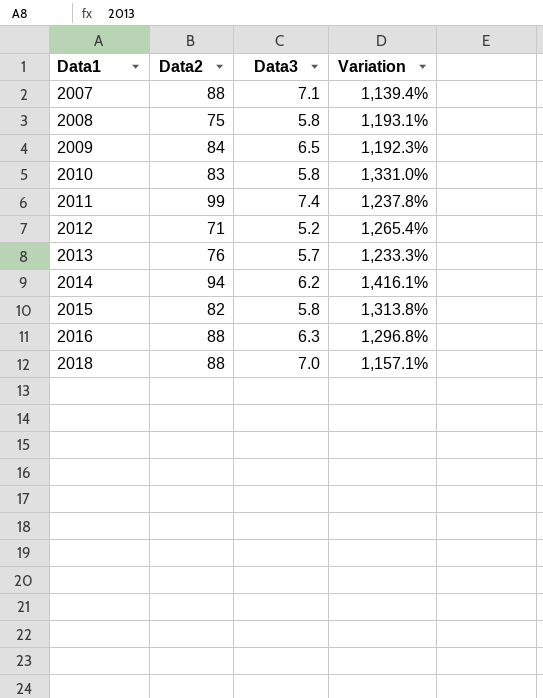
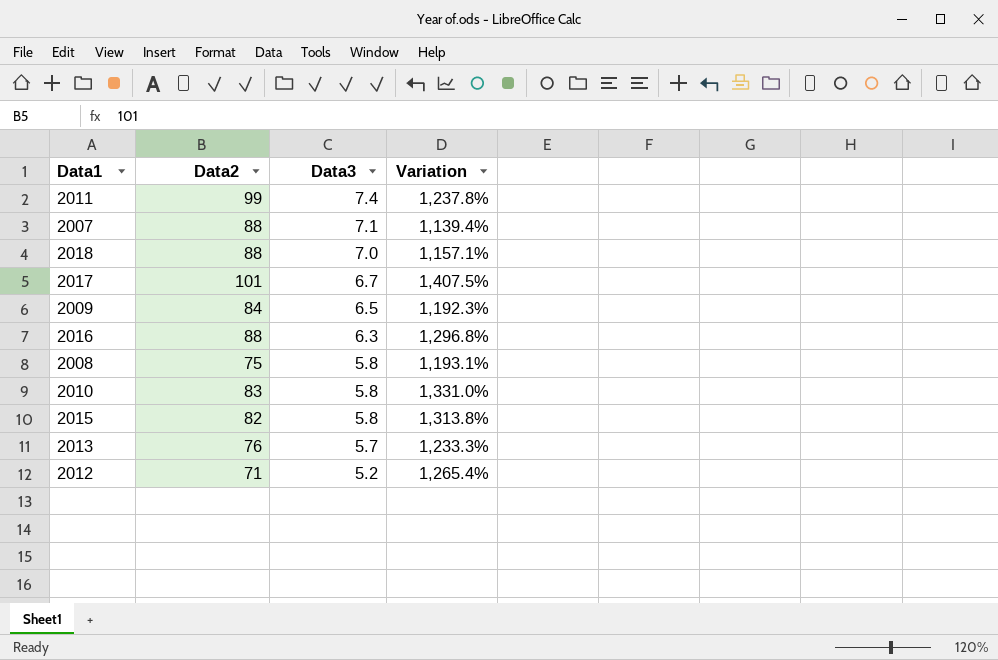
row order: Data1 ascending -> Data3 descending
row 2014: 94 | 6.2 | 1,416.1% -> none
row 2017: none -> 101 | 6.7 | 1,407.5%

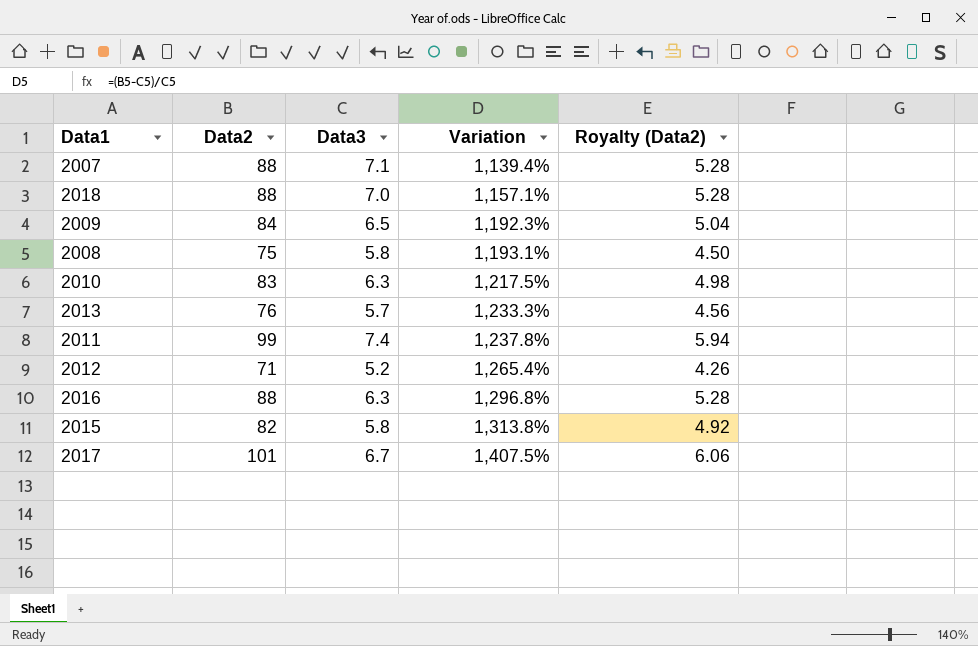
row order: Data3 descending -> Variation ascending
column Royalty (Data2) | formula: none -> [Data2] * 0.06
2010 | Data3: 5.8 -> 6.3
2010 | Variation: 1,331.0% -> 1,217.5%

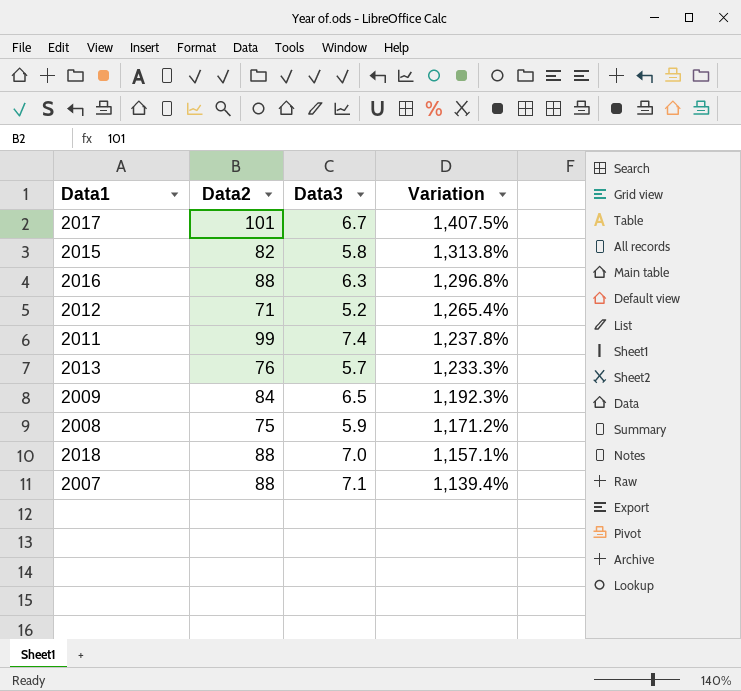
row order: Variation ascending -> Variation descending
column Royalty (Data2) | formula: [Data2] * 0.06 -> none
row 2010: 83 | 6.3 | 1,217.5% | 4.98 -> none
2008 | Data3: 5.8 -> 5.9
2008 | Variation: 1,193.1% -> 1,171.2%

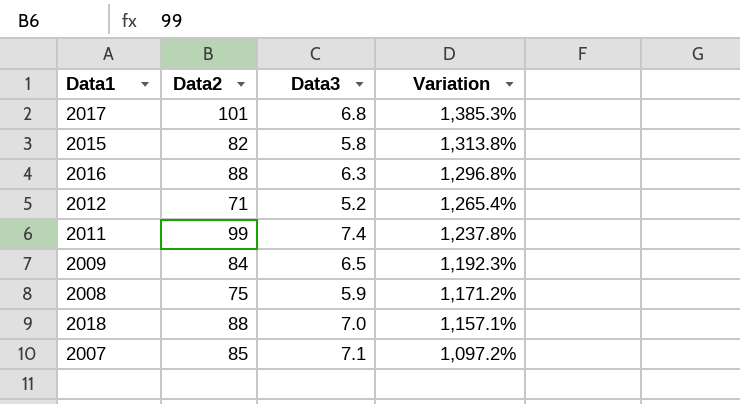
row 2013: 76 | 5.7 | 1,233.3% -> none
2017 | Data3: 6.7 -> 6.8
2017 | Variation: 1,407.5% -> 1,385.3%
2007 | Data2: 88 -> 85
2007 | Variation: 1,139.4% -> 1,097.2%

